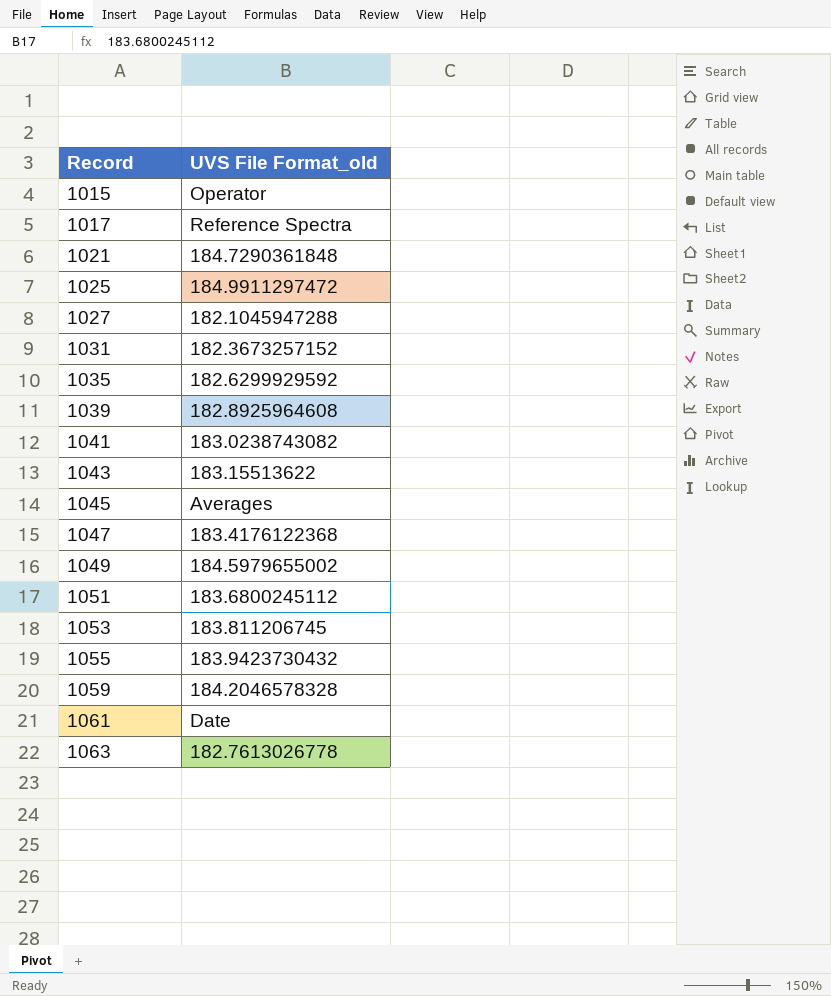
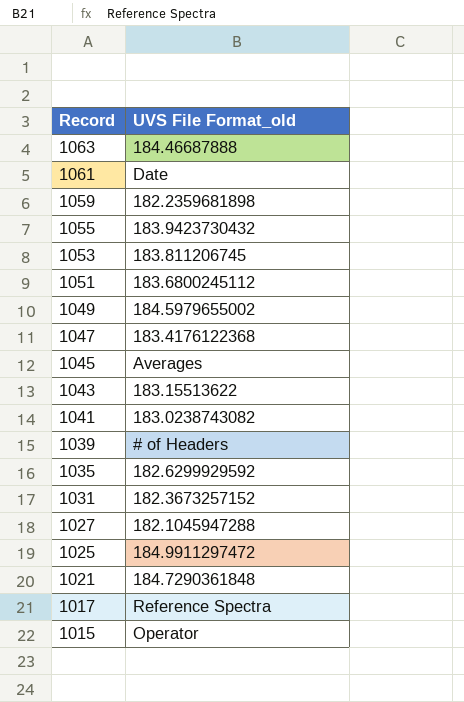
row order: Record ascending -> Record descending
1063 | UVS File Format_old: 182.7613026778 -> 184.46687888
1059 | UVS File Format_old: 184.2046578328 -> 182.2359681898
1039 | UVS File Format_old: 182.8925964608 -> # of Headers

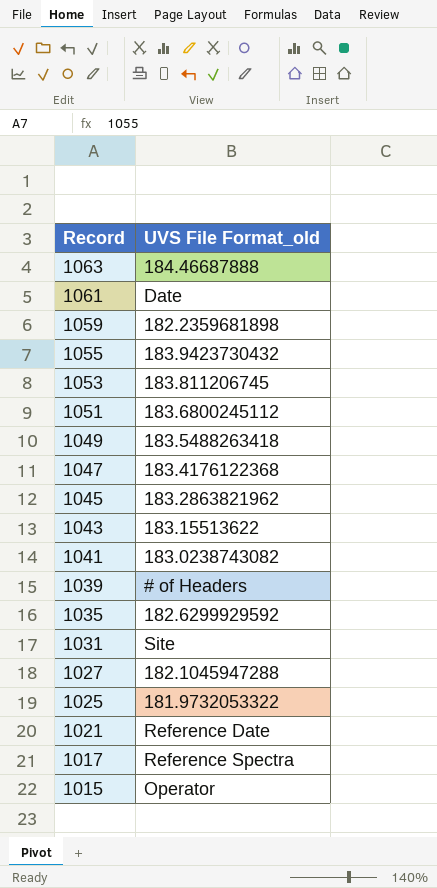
1049 | UVS File Format_old: 184.5979655002 -> 183.5488263418
1045 | UVS File Format_old: Averages -> 183.2863821962
1031 | UVS File Format_old: 182.3673257152 -> Site
1025 | UVS File Format_old: 184.9911297472 -> 181.9732053322
1021 | UVS File Format_old: 184.7290361848 -> Reference Date

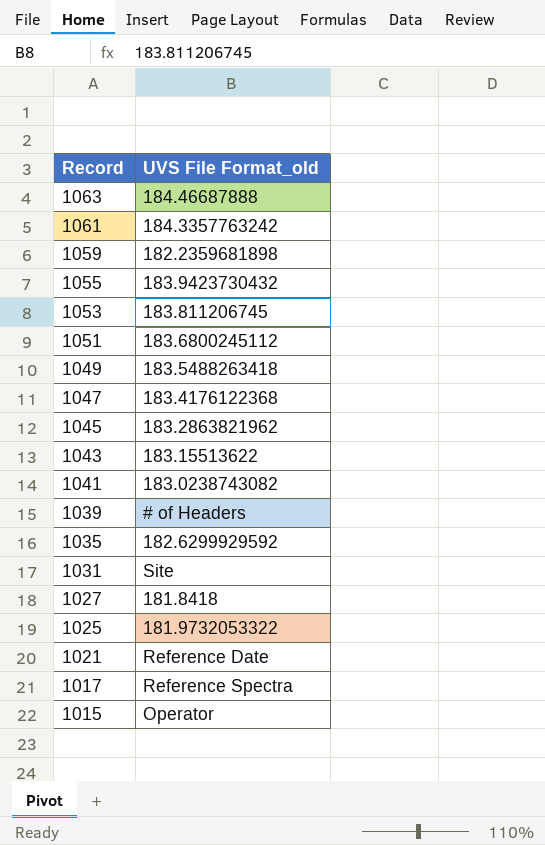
1061 | UVS File Format_old: Date -> 184.3357763242
1027 | UVS File Format_old: 182.1045947288 -> 181.8418

